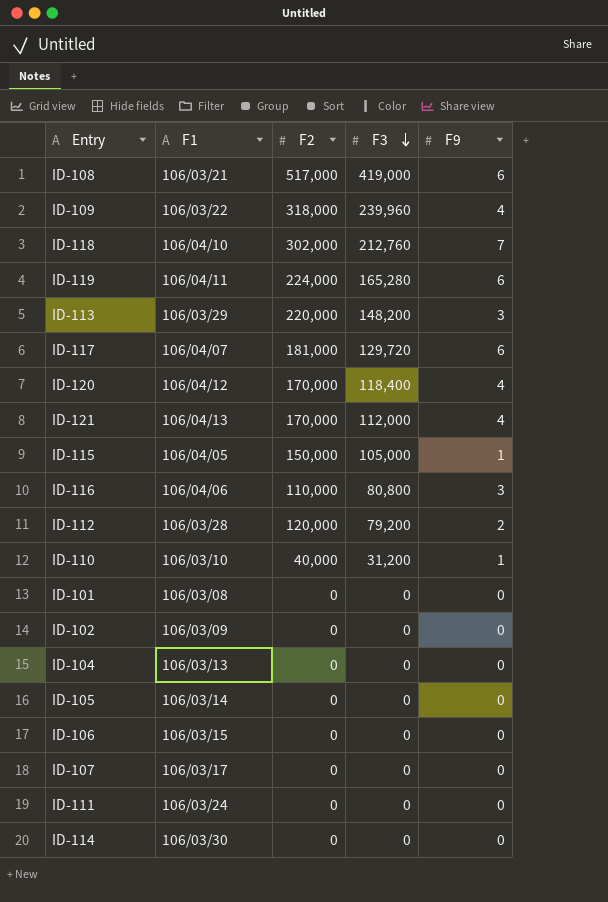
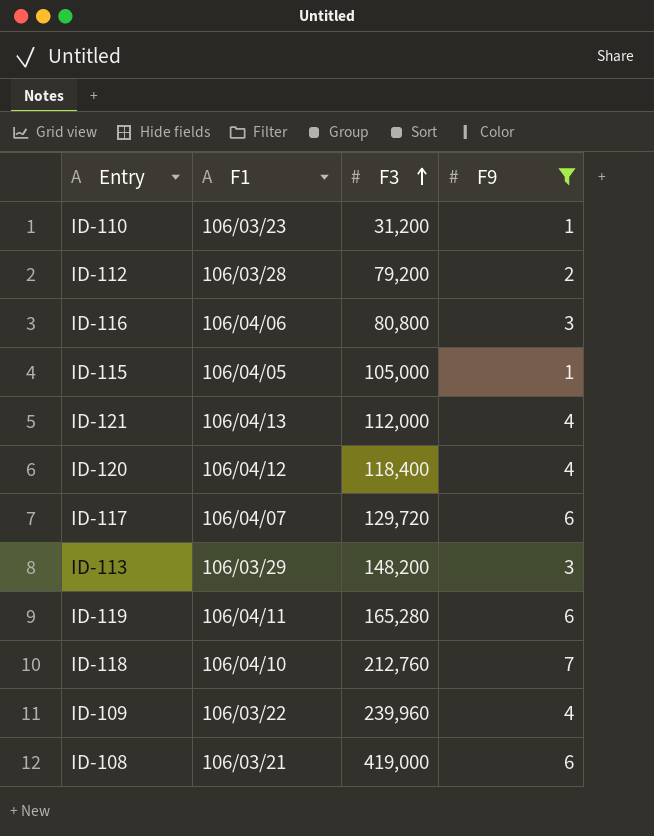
filter: none -> F9 != 0
row order: F3 descending -> F3 ascending
column F2 | position: 3 -> none
ID-110 | F1: 106/03/10 -> 106/03/23

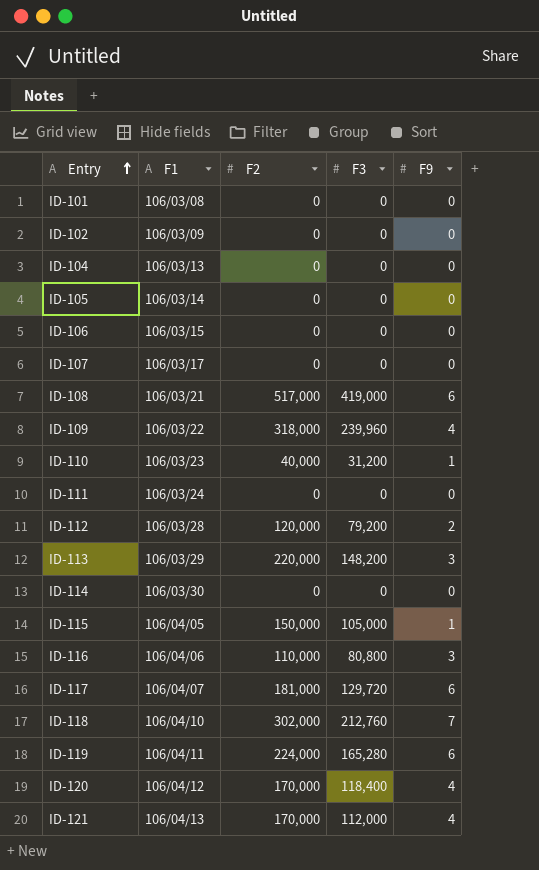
filter: F9 != 0 -> none
row order: F3 ascending -> Entry ascending
column F2 | position: none -> 3

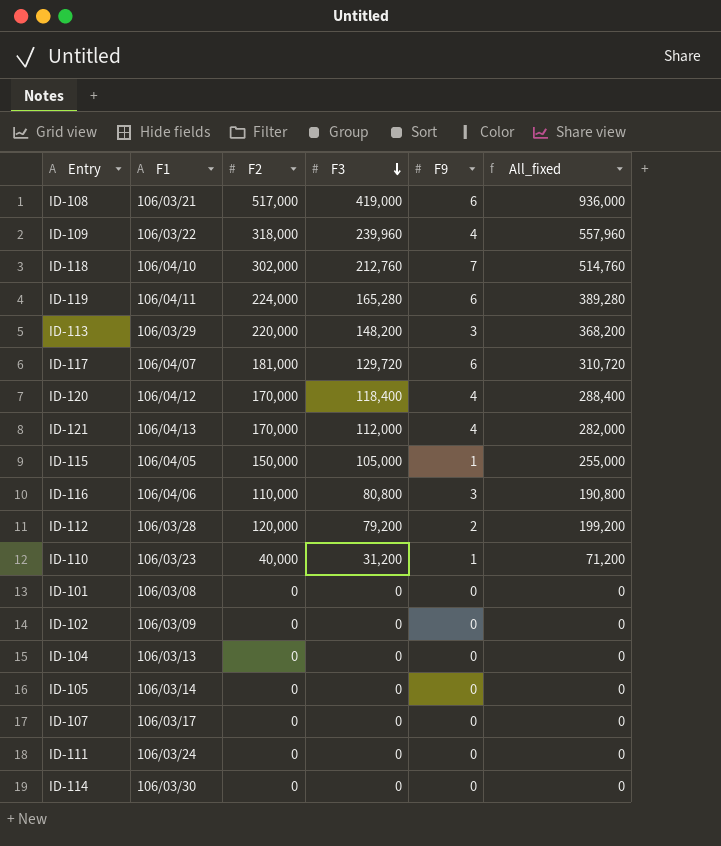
row order: Entry ascending -> F3 descending
column All_fixed | formula: none -> [F2] + [F3]
row ID-106: 106/03/15 | 0 | 0 | 0 -> none

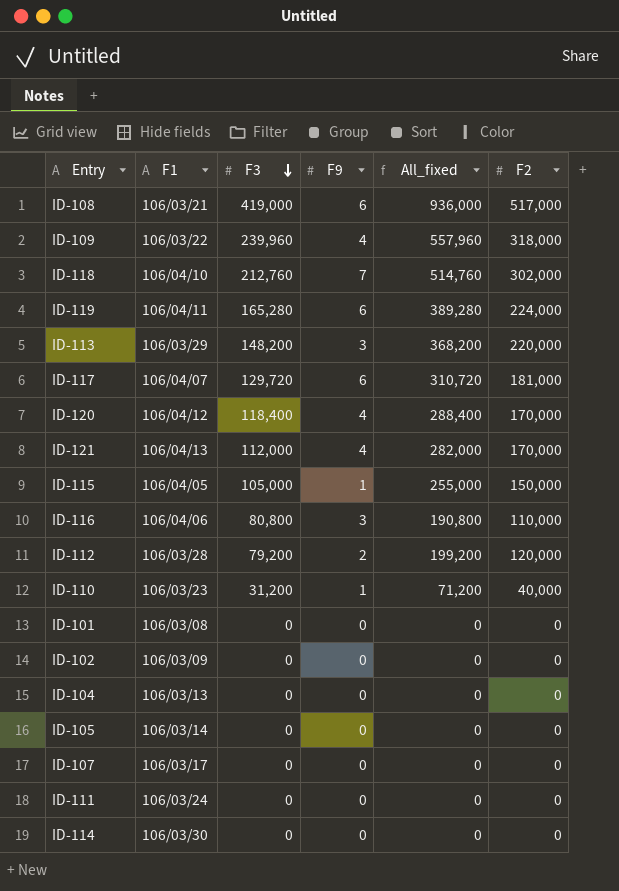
column F2 | position: 3 -> 6

